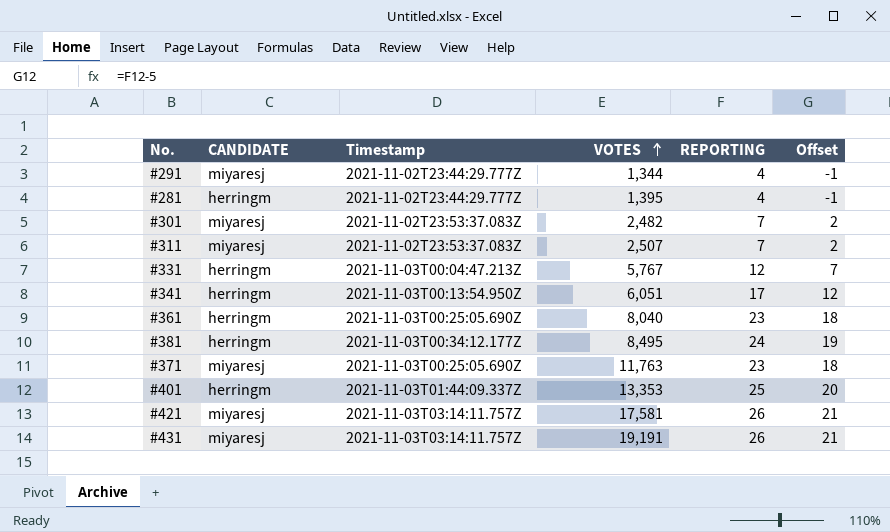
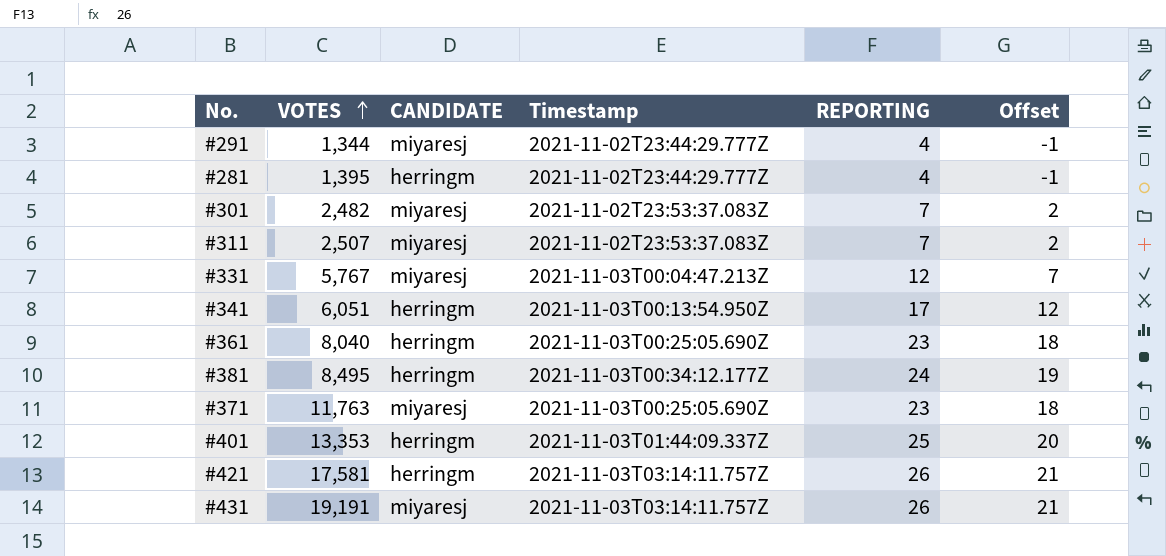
column VOTES | position: 4 -> 2
#331 | CANDIDATE: herringm -> miyaresj
#421 | CANDIDATE: miyaresj -> herringm

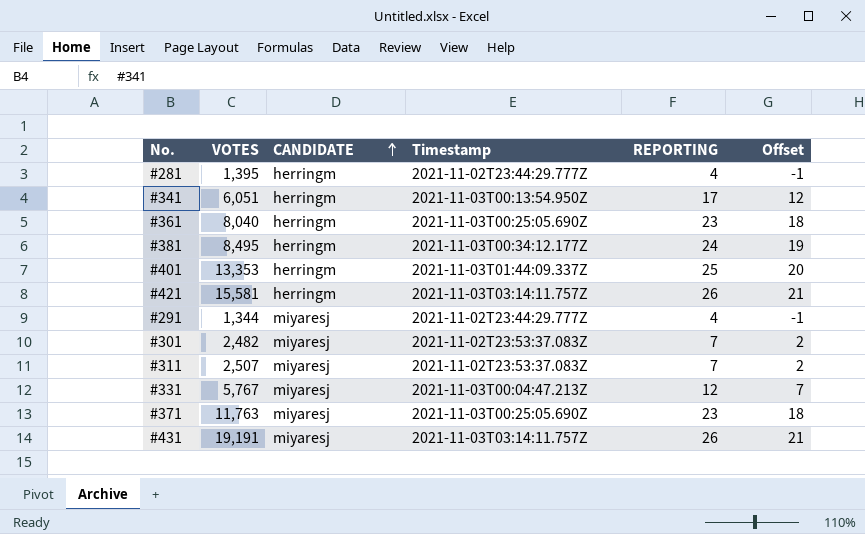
row order: VOTES ascending -> CANDIDATE ascending
#421 | VOTES: 17,581 -> 15,581

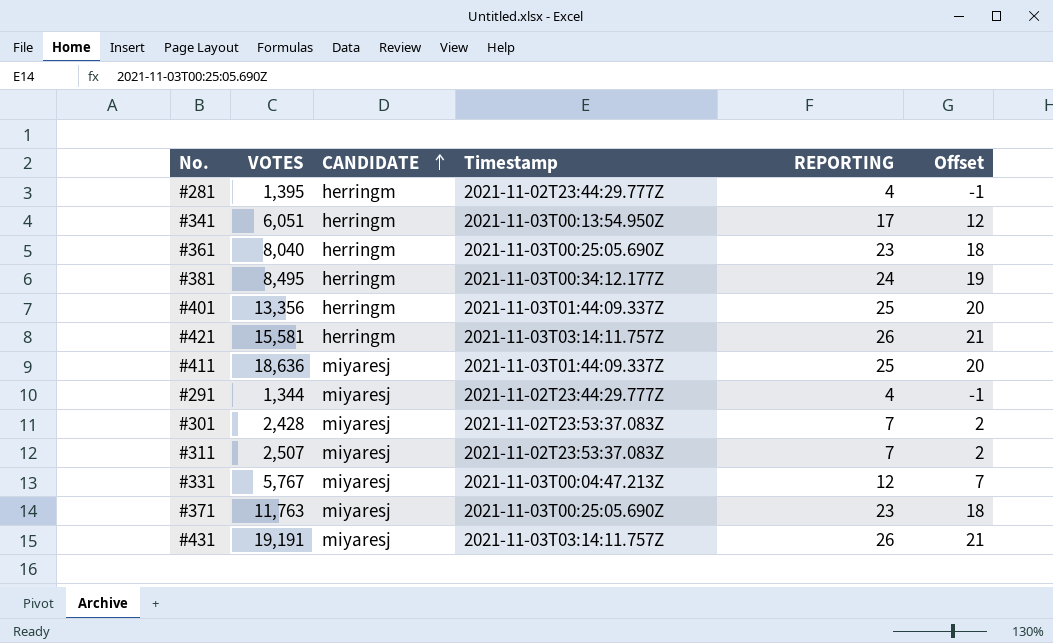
#401 | VOTES: 13,353 -> 13,356
row #411: none -> 18,636 | miyaresj | 2021-11-03T01:44:09.337Z | 25 | 20
#301 | VOTES: 2,482 -> 2,428

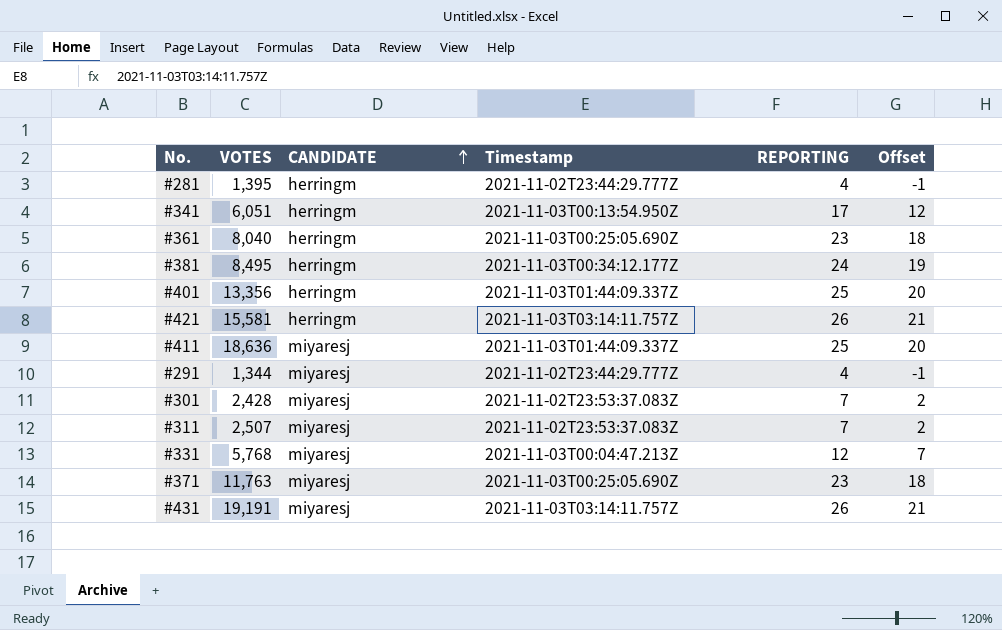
#331 | VOTES: 5,767 -> 5,768

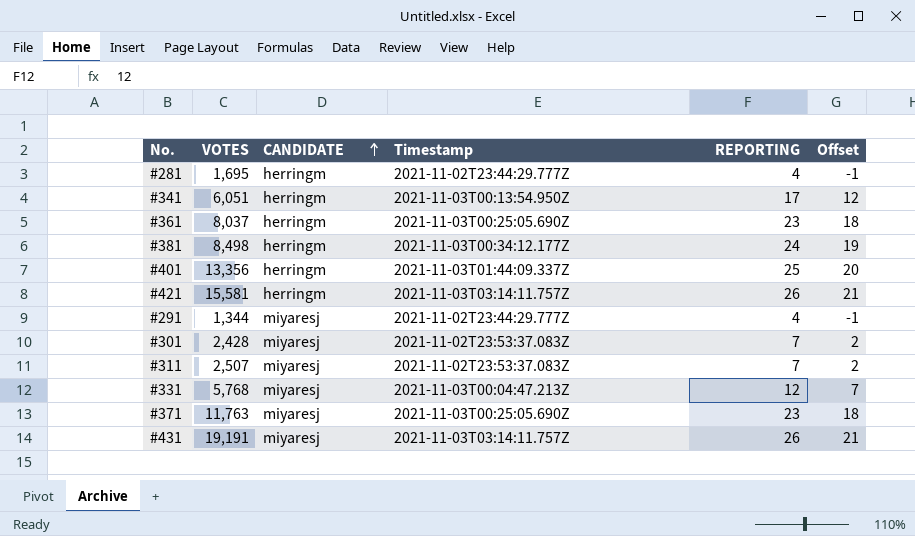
row #411: 18,636 | miyaresj | 2021-11-03T01:44:09.337Z | 25 | 20 -> none
#281 | VOTES: 1,395 -> 1,695
#361 | VOTES: 8,040 -> 8,037
#381 | VOTES: 8,495 -> 8,498

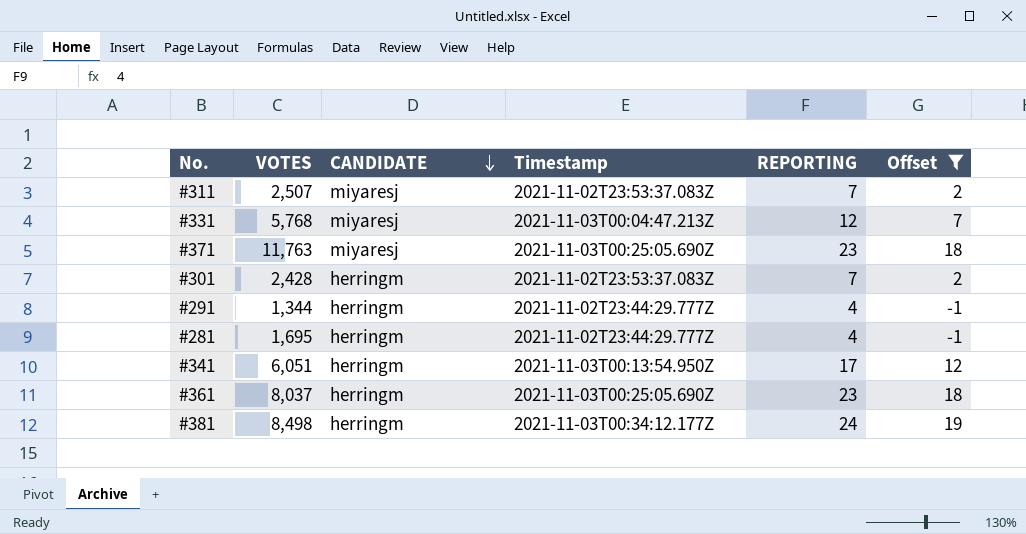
filter: none -> Offset <= 19
row order: CANDIDATE ascending -> CANDIDATE descending
#301 | CANDIDATE: miyaresj -> herringm
#291 | CANDIDATE: miyaresj -> herringm

